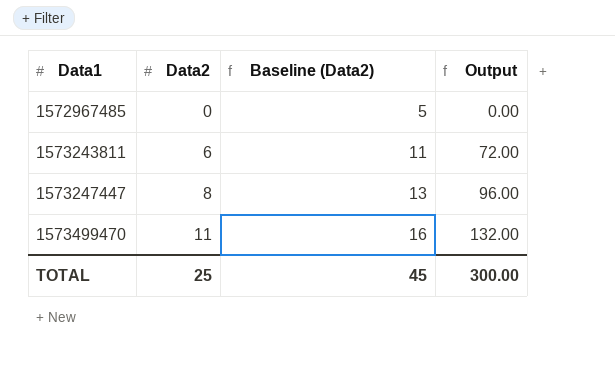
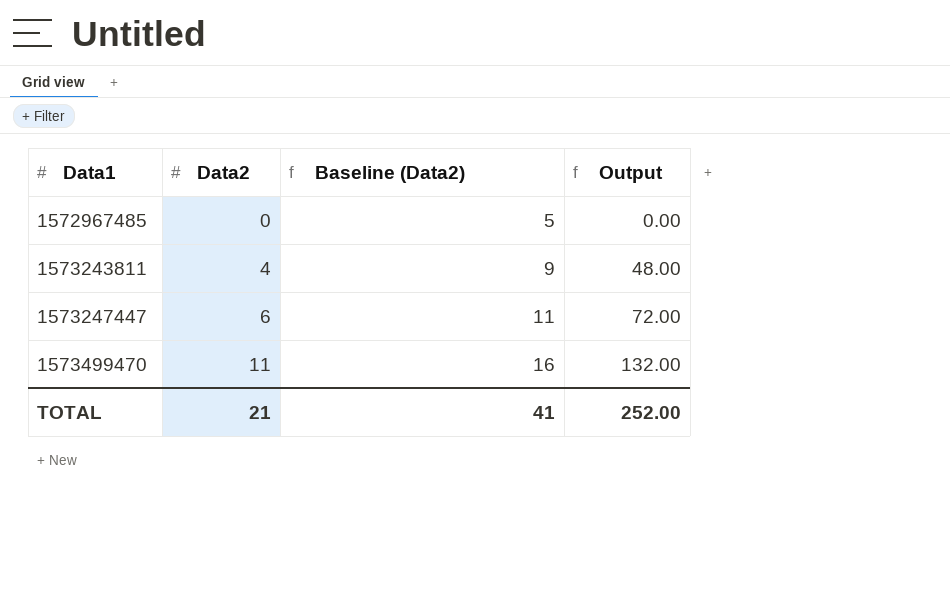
1573243811 | Data2: 6 -> 4
1573243811 | Baseline (Data2): 11 -> 9
1573243811 | Output: 72.00 -> 48.00
1573247447 | Data2: 8 -> 6
1573247447 | Baseline (Data2): 13 -> 11
1573247447 | Output: 96.00 -> 72.00
TOTAL | Data2: 25 -> 21
TOTAL | Baseline (Data2): 45 -> 41
TOTAL | Output: 300.00 -> 252.00

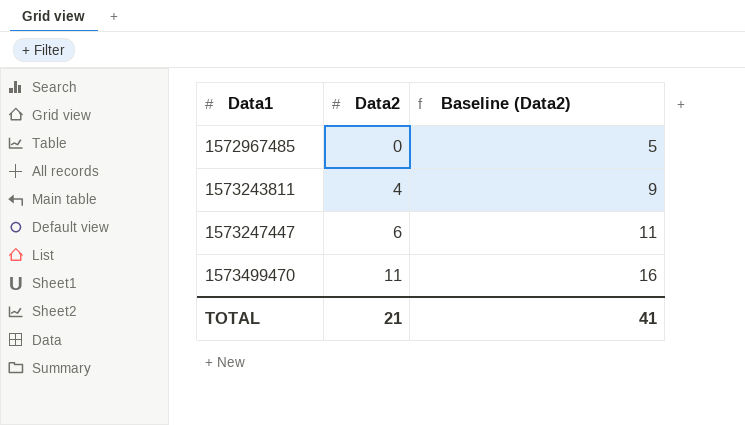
column Output | formula: [Data2] * 12 -> none

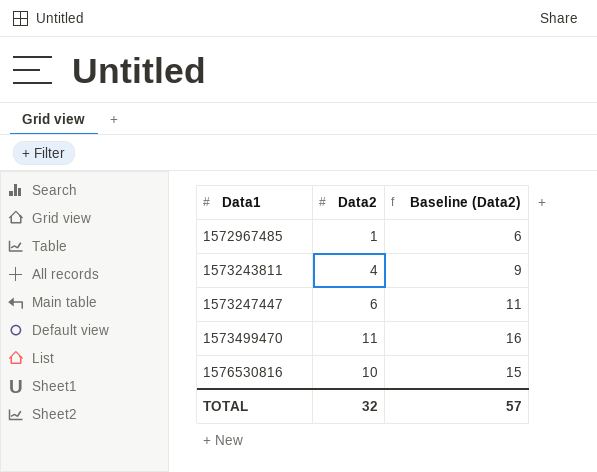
1572967485 | Data2: 0 -> 1
1572967485 | Baseline (Data2): 5 -> 6
row 1576530816: none -> 10 | 15
TOTAL | Data2: 21 -> 32
TOTAL | Baseline (Data2): 41 -> 57

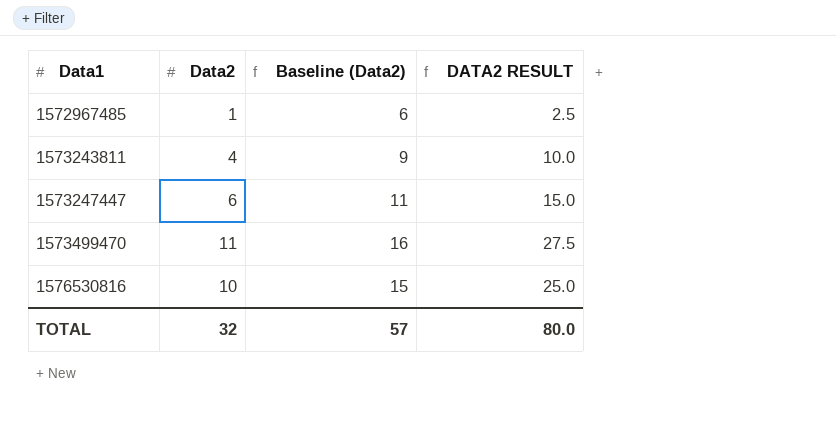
column DATA2 RESULT | formula: none -> [Data2] * 2.5

